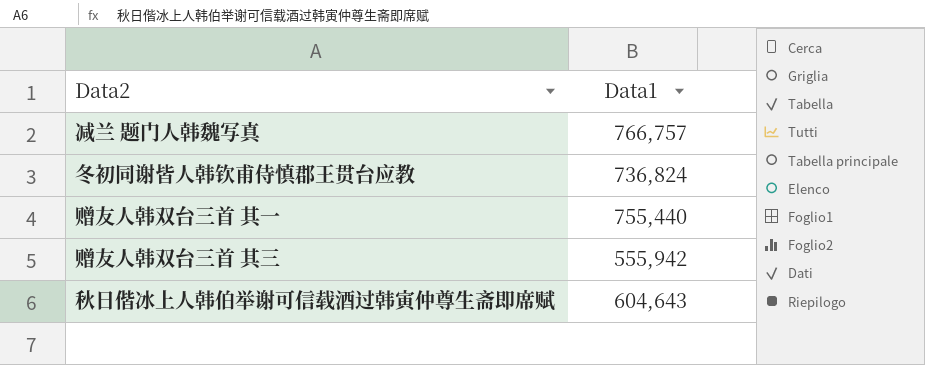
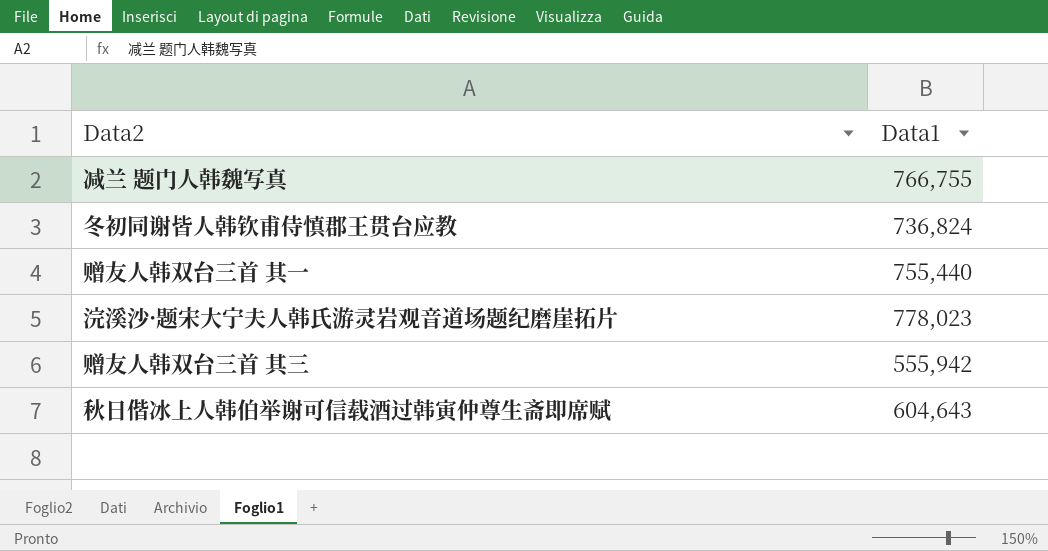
减兰 题门人韩魏写真 | Data1: 766,757 -> 766,755
row 浣溪沙·题宋大宁夫人韩氏游灵岩观音道场题纪磨崖拓片: none -> 778,023

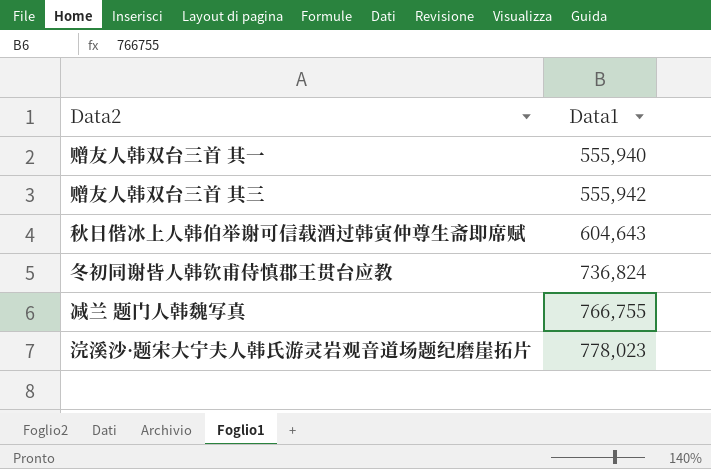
row order: none -> Data1 ascending
赠友人韩双台三首 其一 | Data1: 755,440 -> 555,940

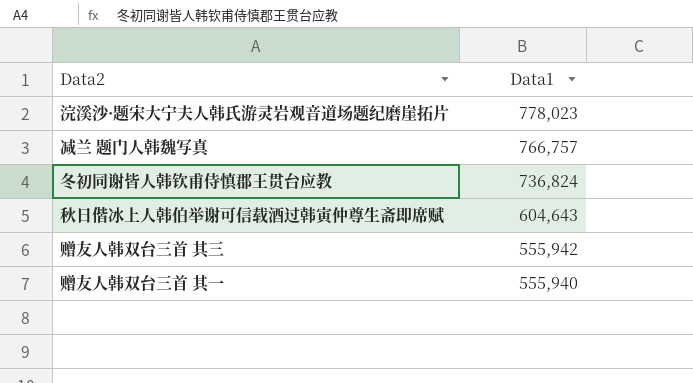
row order: Data1 ascending -> Data1 descending
减兰 题门人韩魏写真 | Data1: 766,755 -> 766,757

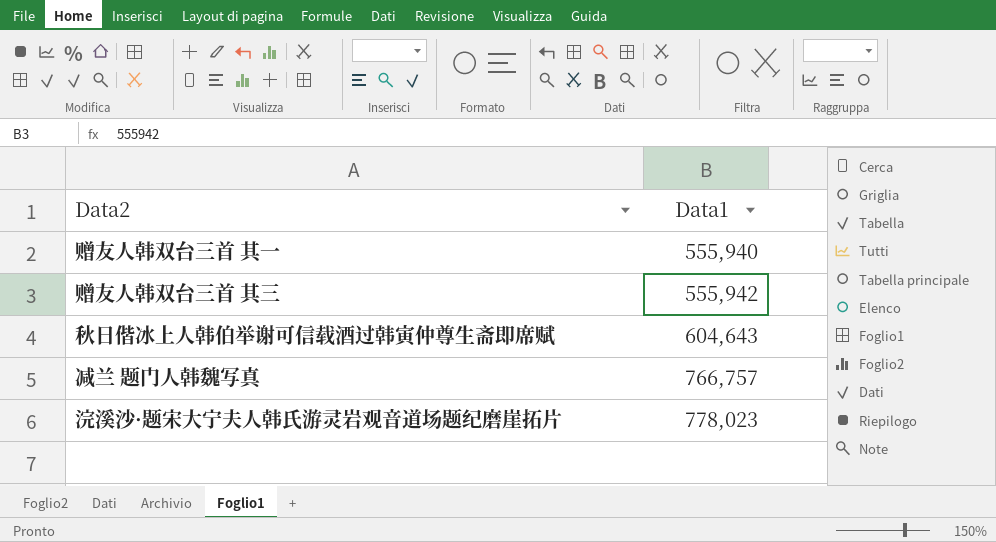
row order: Data1 descending -> Data1 ascending
row 冬初同谢皆人韩钦甫侍慎郡王贯台应教: 736,824 -> none

